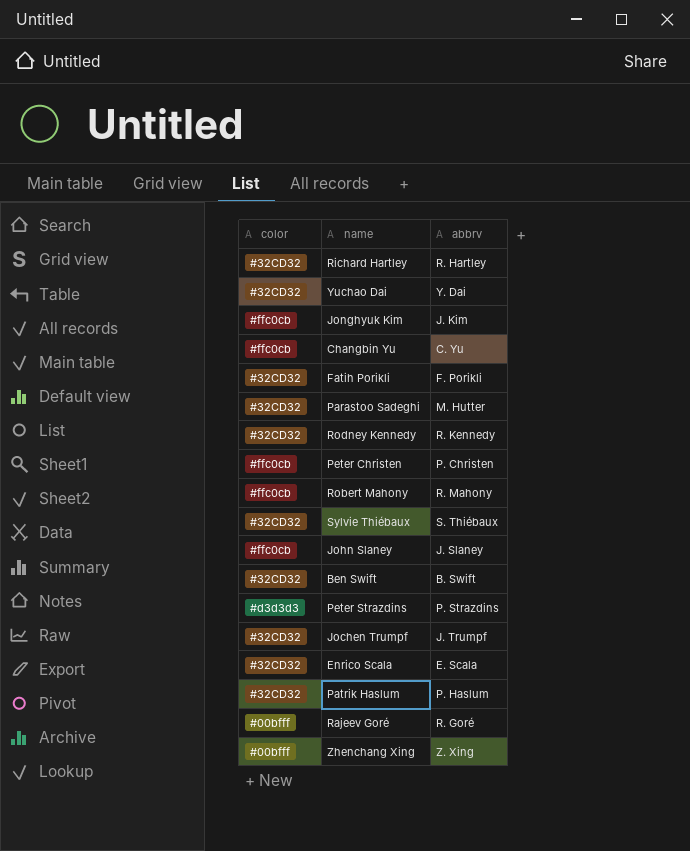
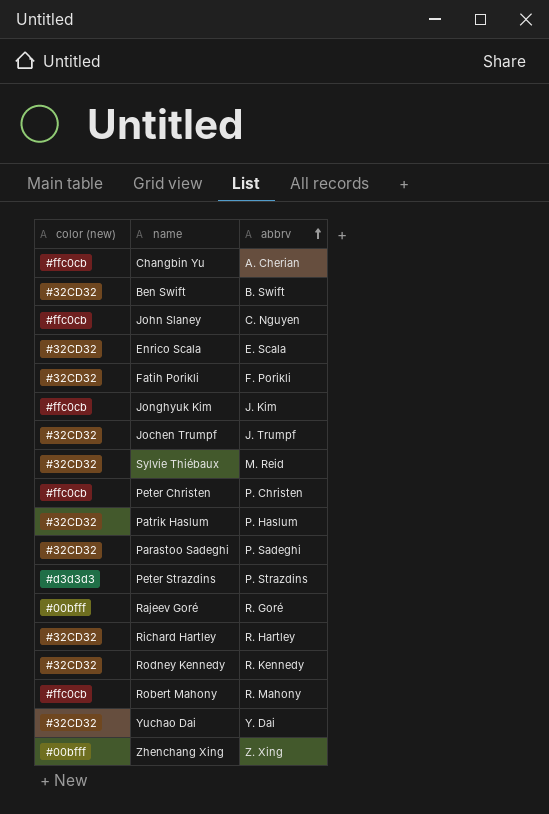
row order: none -> abbrv ascending
column name: color -> color (new)
Changbin Yu | abbrv: C. Yu -> A. Cherian
John Slaney | abbrv: J. Slaney -> C. Nguyen
Sylvie Thiébaux | abbrv: S. Thiébaux -> M. Reid
Parastoo Sadeghi | abbrv: M. Hutter -> P. Sadeghi

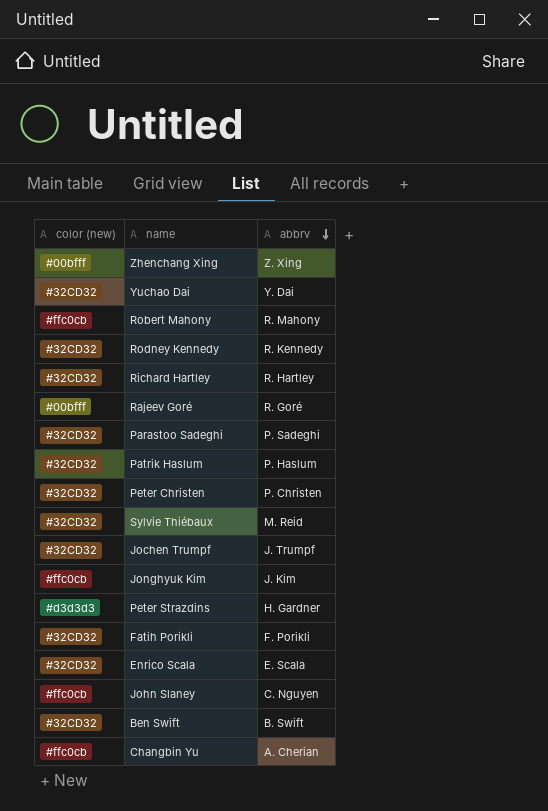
row order: abbrv ascending -> abbrv descending
Peter Christen | color (new): #ffc0cb -> #32CD32
Peter Strazdins | abbrv: P. Strazdins -> H. Gardner

